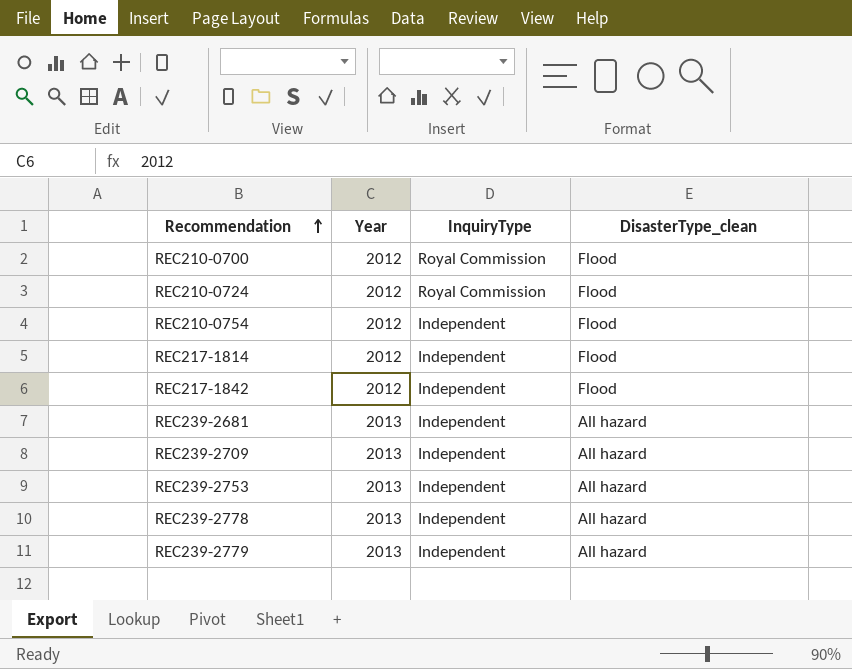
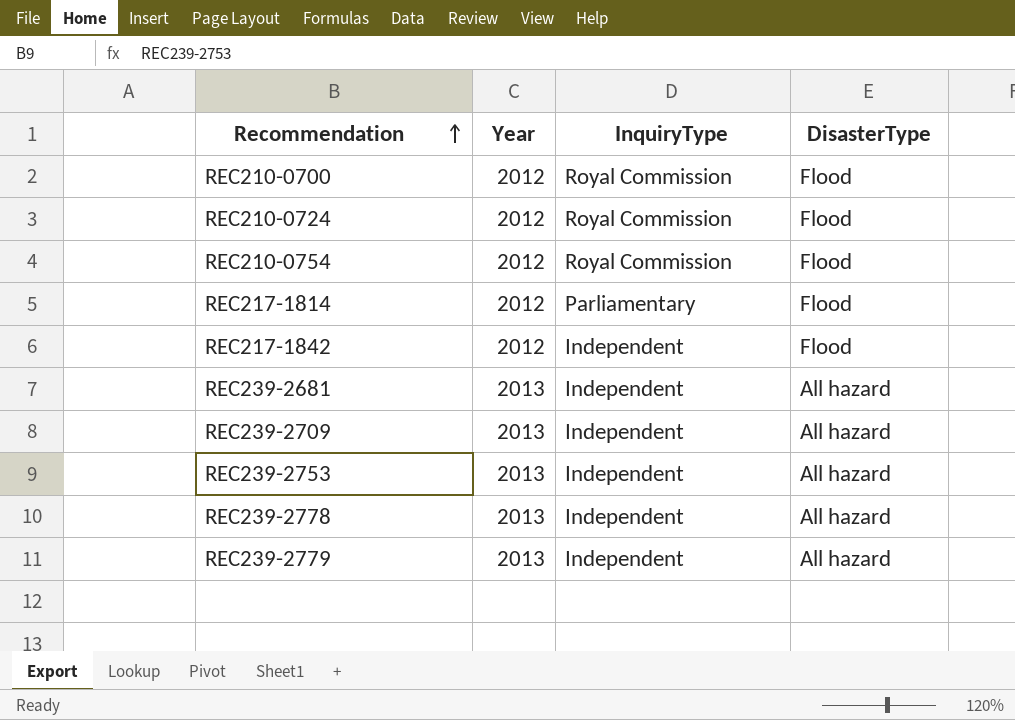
column name: DisasterType_clean -> DisasterType
REC210-0754 | InquiryType: Independent -> Royal Commission
REC217-1814 | InquiryType: Independent -> Parliamentary

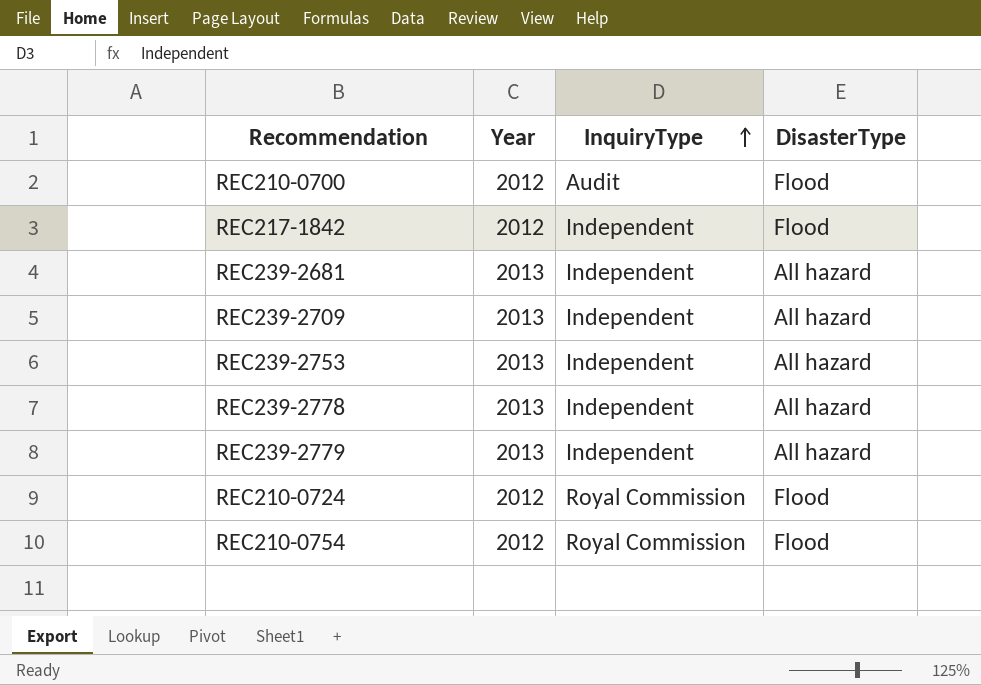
row order: Recommendation ascending -> InquiryType ascending
row REC217-1814: 2012 | Parliamentary | Flood -> none
REC210-0700 | InquiryType: Royal Commission -> Audit

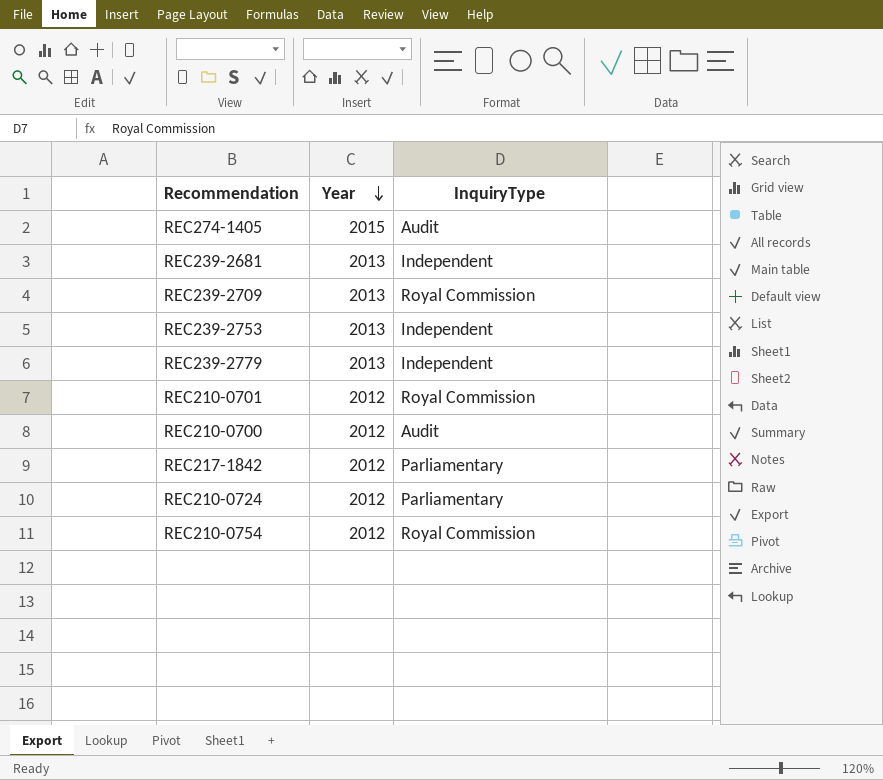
row order: InquiryType ascending -> Year descending
column DisasterType | position: 4 -> none
row REC239-2778: 2013 | Independent | All hazard -> none
row REC274-1405: none -> 2015 | Audit
REC239-2709 | InquiryType: Independent -> Royal Commission
row REC210-0701: none -> 2012 | Royal Commission
REC217-1842 | InquiryType: Independent -> Parliamentary
REC210-0724 | InquiryType: Royal Commission -> Parliamentary

